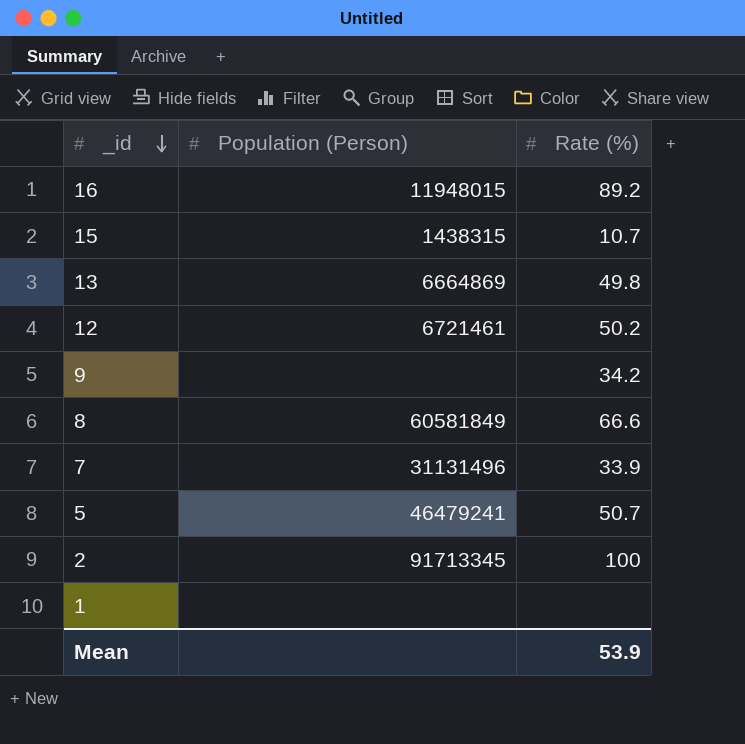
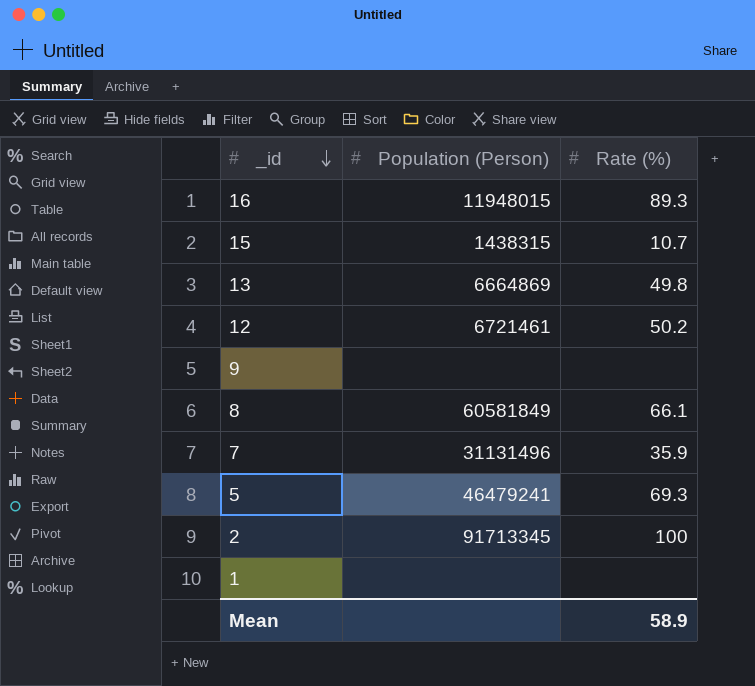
16 | Rate (%): 89.2 -> 89.3
9 | Rate (%): 34.2 -> none
8 | Rate (%): 66.6 -> 66.1
7 | Rate (%): 33.9 -> 35.9
5 | Rate (%): 50.7 -> 69.3
Mean | Rate (%): 53.9 -> 58.9

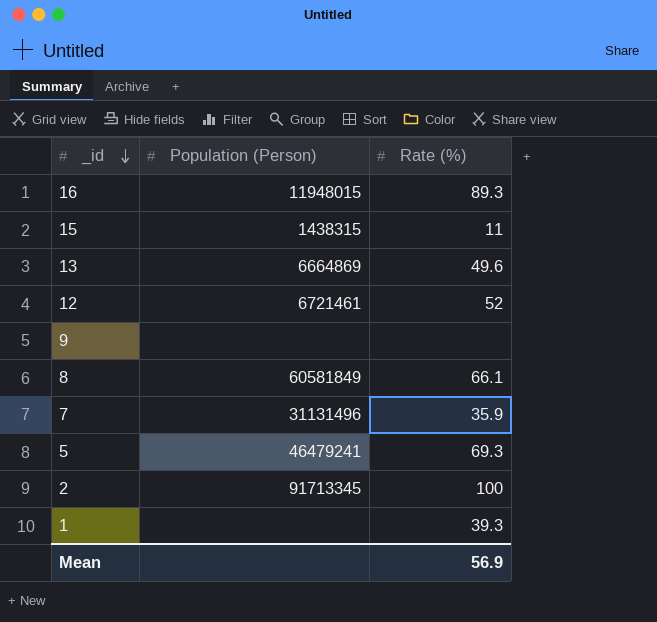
15 | Rate (%): 10.7 -> 11
13 | Rate (%): 49.8 -> 49.6
12 | Rate (%): 50.2 -> 52
1 | Rate (%): none -> 39.3
Mean | Rate (%): 58.9 -> 56.9

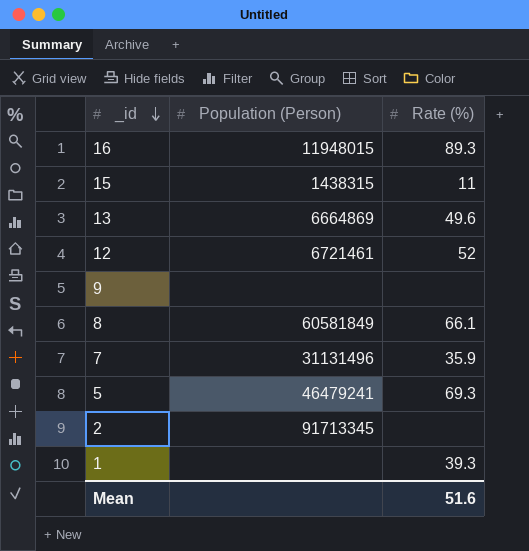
2 | Rate (%): 100 -> none
Mean | Rate (%): 56.9 -> 51.6

